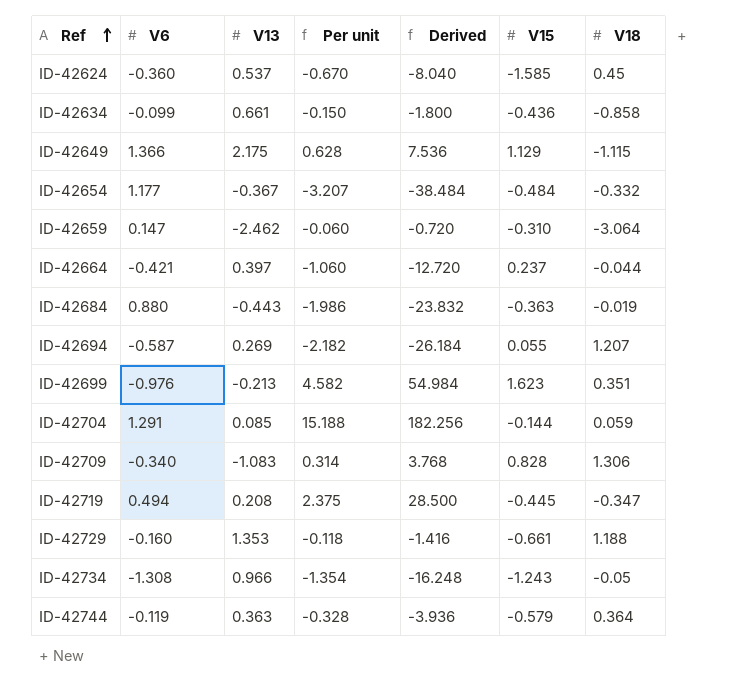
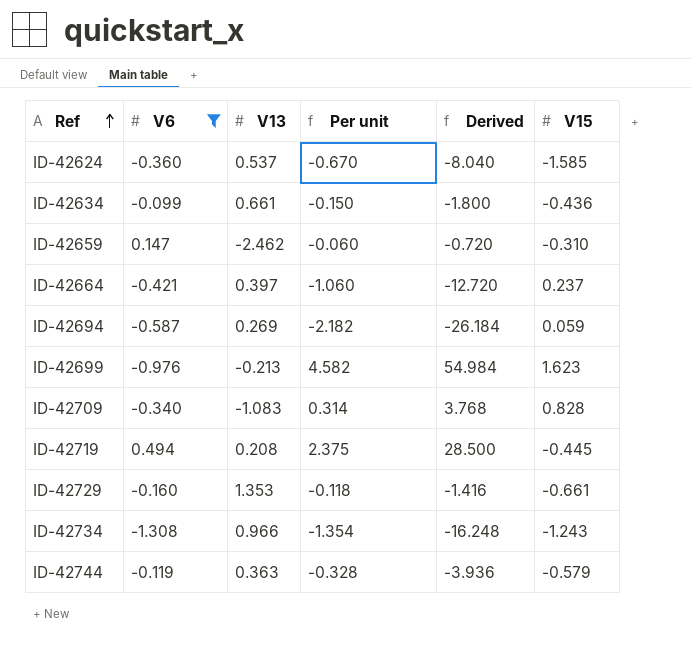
filter: none -> V6 <= 0.494
column V18 | position: 7 -> none
ID-42694 | V15: 0.055 -> 0.059

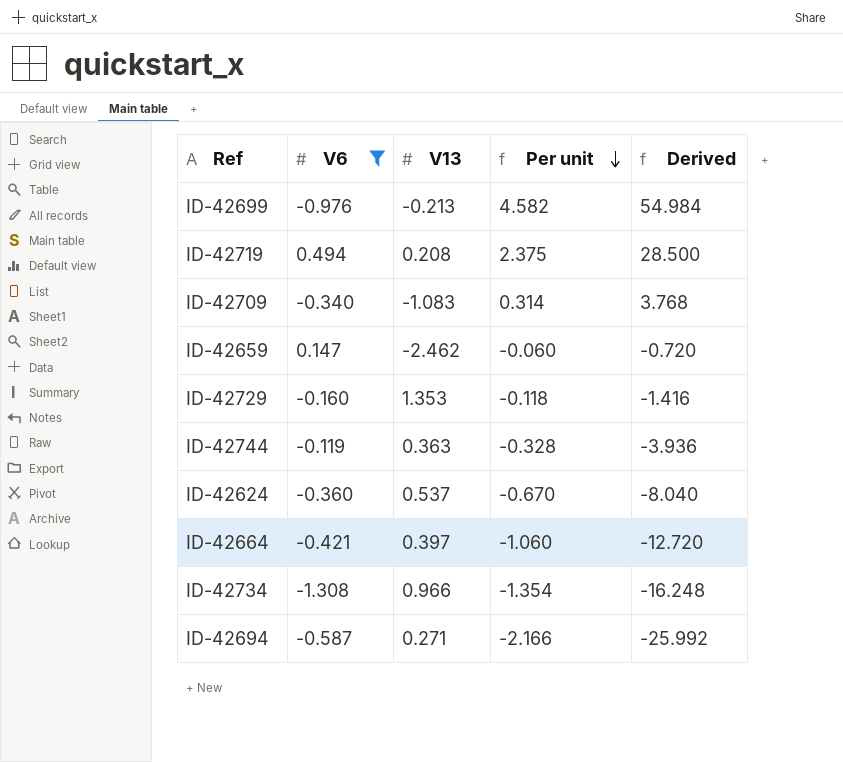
row order: Ref ascending -> Per unit descending
column V15 | position: 6 -> none
row ID-42634: -0.099 | 0.661 | -0.150 | -1.800 | -0.436 -> none
ID-42694 | V13: 0.269 -> 0.271
ID-42694 | Per unit: -2.182 -> -2.166
ID-42694 | Derived: -26.184 -> -25.992

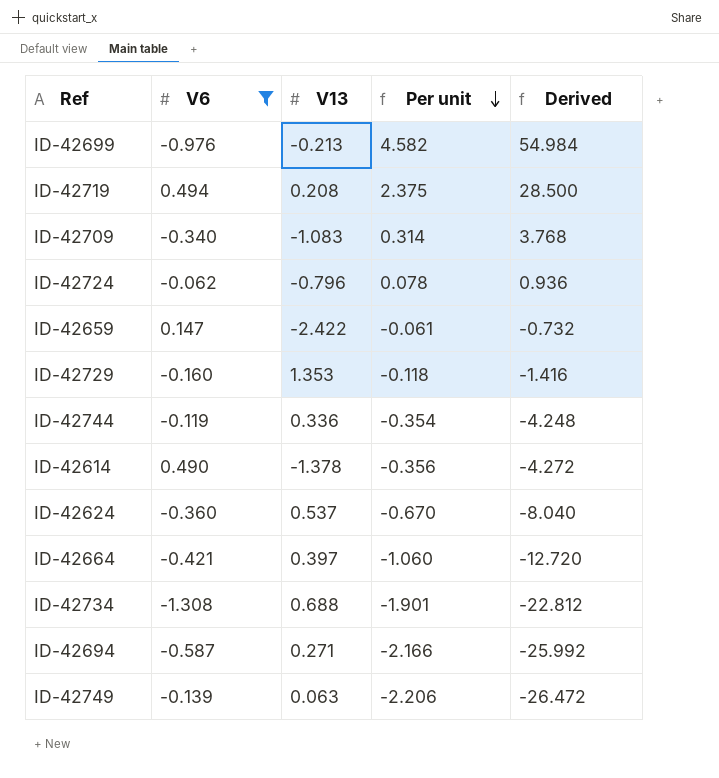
row ID-42724: none -> -0.062 | -0.796 | 0.078 | 0.936
ID-42659 | V13: -2.462 -> -2.422
ID-42659 | Per unit: -0.060 -> -0.061
ID-42659 | Derived: -0.720 -> -0.732
ID-42744 | V13: 0.363 -> 0.336
ID-42744 | Per unit: -0.328 -> -0.354
ID-42744 | Derived: -3.936 -> -4.248
row ID-42614: none -> 0.490 | -1.378 | -0.356 | -4.272
ID-42734 | V13: 0.966 -> 0.688
ID-42734 | Per unit: -1.354 -> -1.901
ID-42734 | Derived: -16.248 -> -22.812
row ID-42749: none -> -0.139 | 0.063 | -2.206 | -26.472

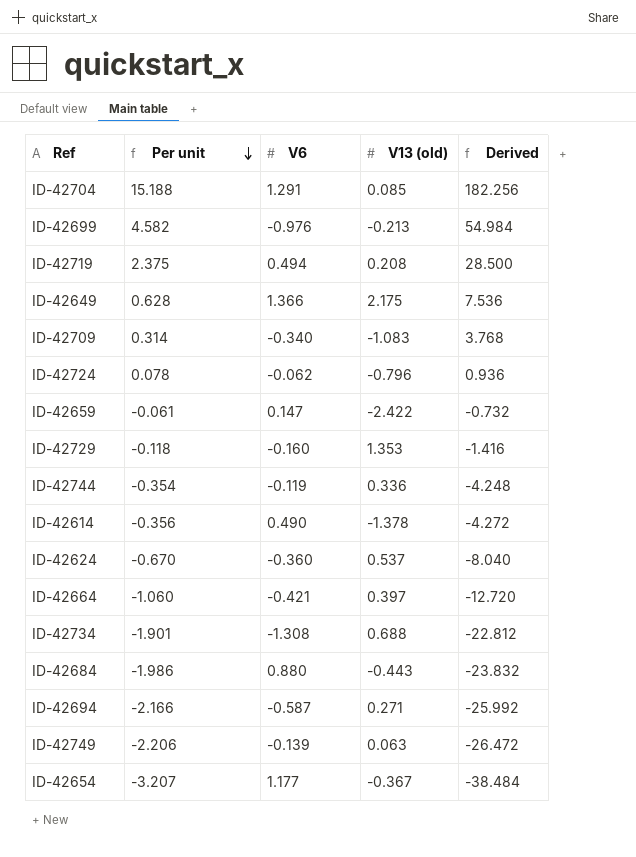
filter: V6 <= 0.494 -> none
column Per unit | position: 4 -> 2
column name: V13 -> V13 (old)

